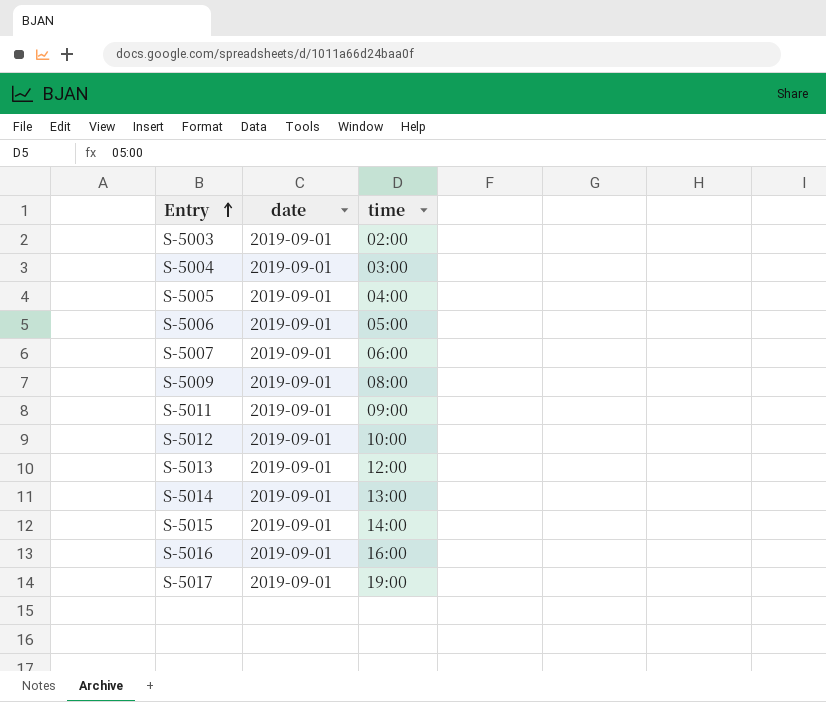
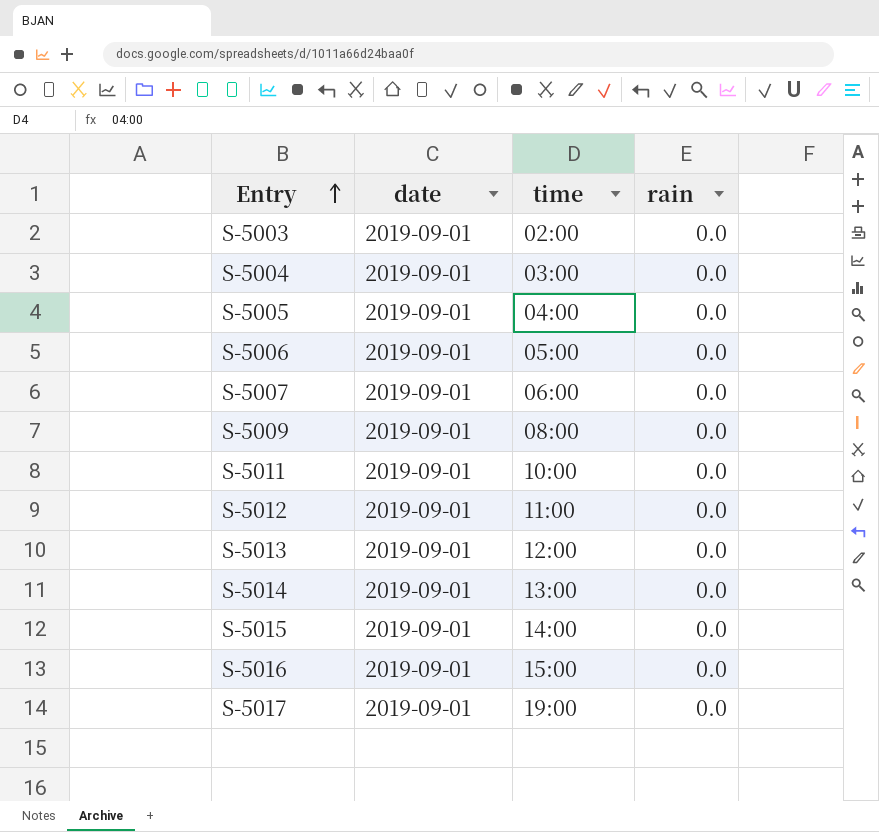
column rain | position: none -> 4
S-5011 | time: 09:00 -> 10:00
S-5012 | time: 10:00 -> 11:00
S-5016 | time: 16:00 -> 15:00

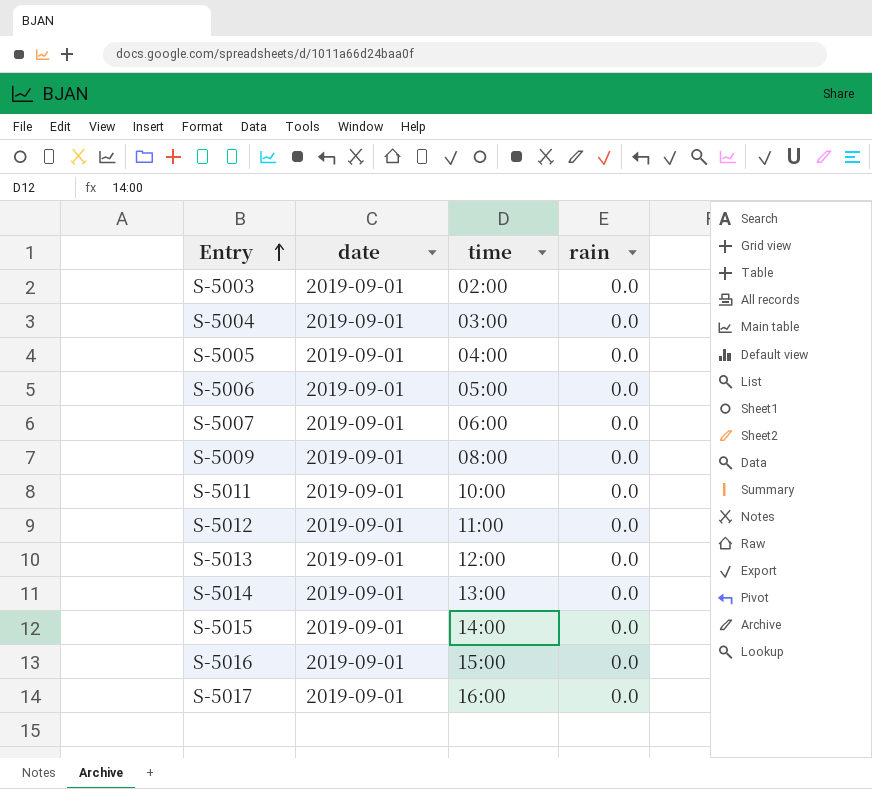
S-5017 | time: 19:00 -> 16:00

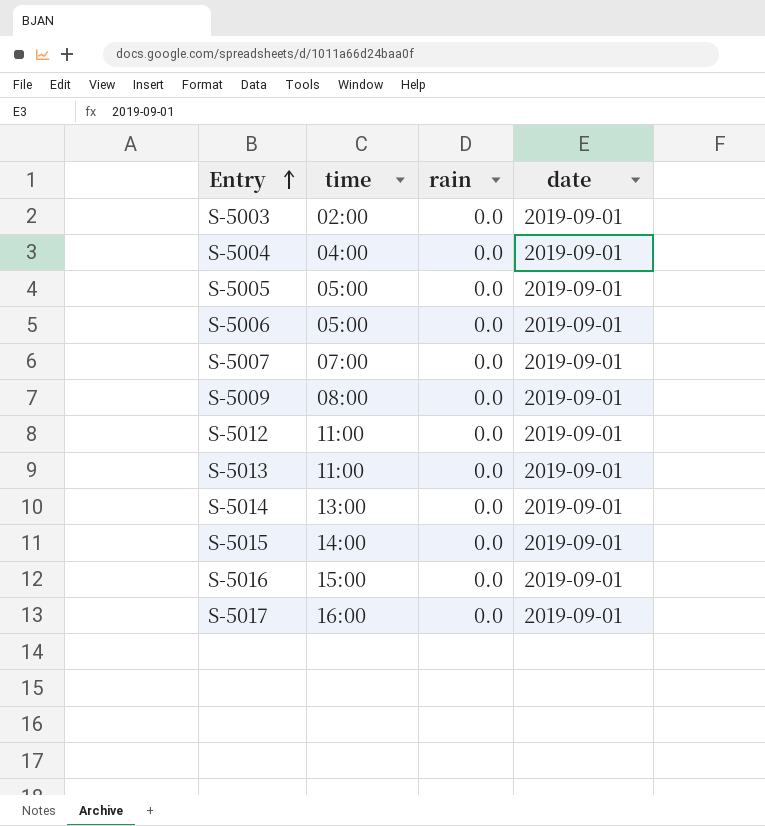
column date | position: 2 -> 4
row S-5011: 2019-09-01 | 10:00 | 0.0 -> none
S-5004 | time: 03:00 -> 04:00
S-5005 | time: 04:00 -> 05:00
S-5007 | time: 06:00 -> 07:00
S-5013 | time: 12:00 -> 11:00

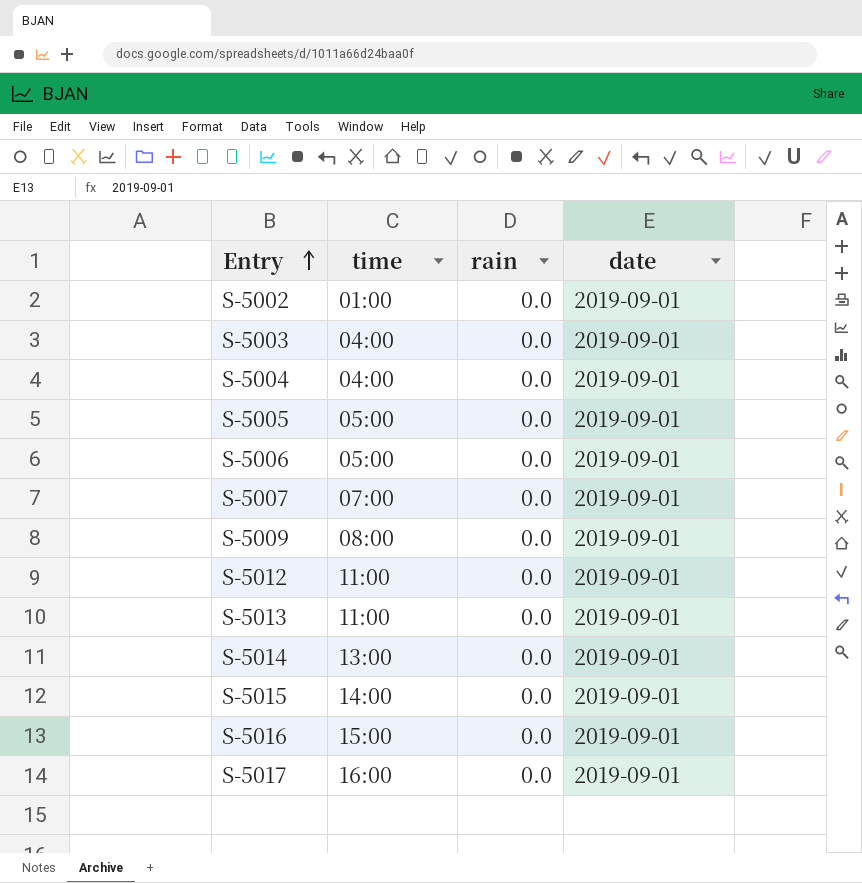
row S-5002: none -> 01:00 | 0.0 | 2019-09-01
S-5003 | time: 02:00 -> 04:00

